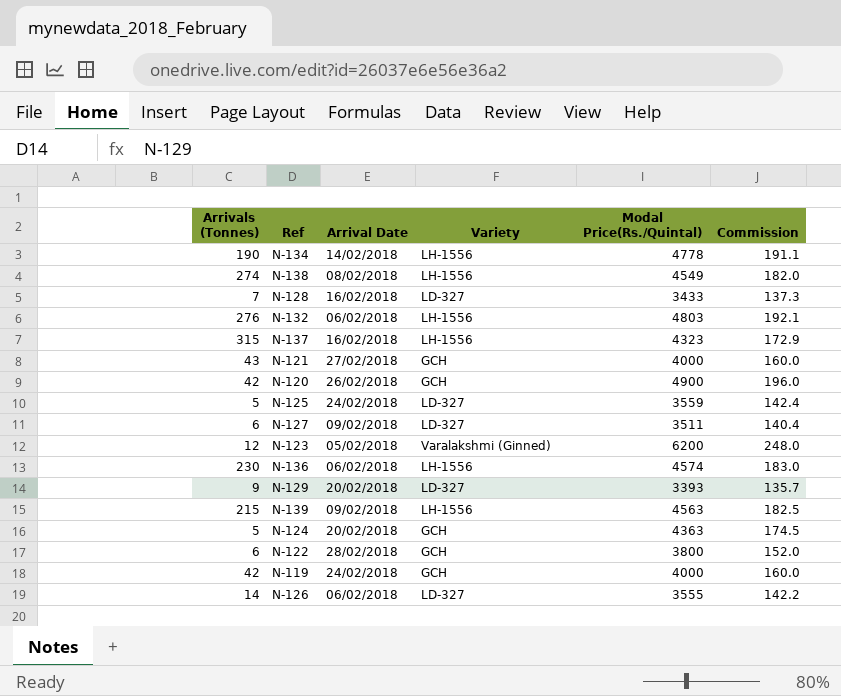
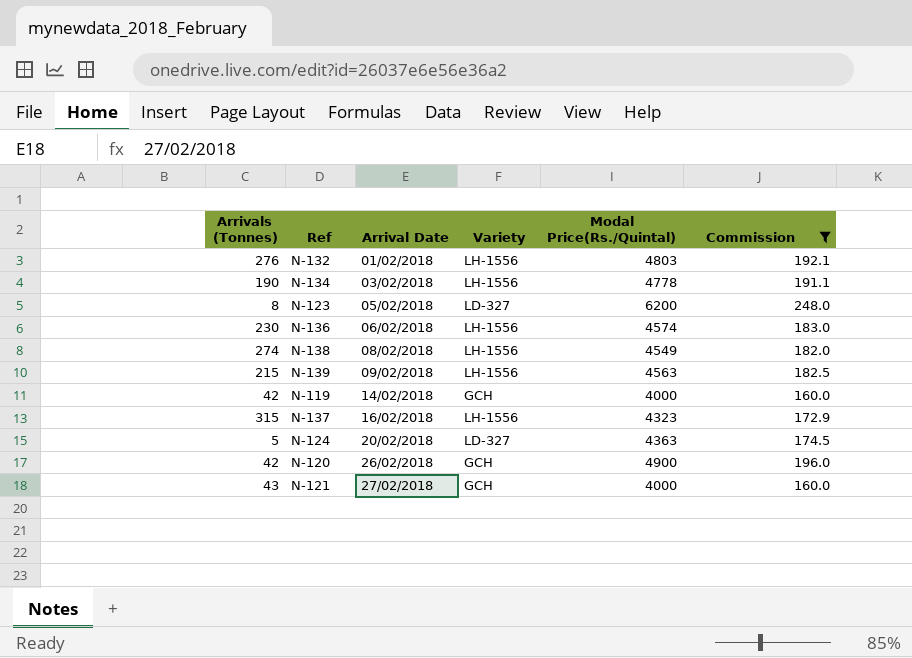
filter: none -> Commission >= 160.0
row order: none -> Arrival Date ascending
N-132 | Arrival Date: 06/02/2018 -> 01/02/2018
N-134 | Arrival Date: 14/02/2018 -> 03/02/2018
N-123 | Arrivals (Tonnes): 12 -> 8
N-123 | Variety: Varalakshmi (Ginned) -> LD-327
N-119 | Arrival Date: 24/02/2018 -> 14/02/2018
N-124 | Variety: GCH -> LD-327

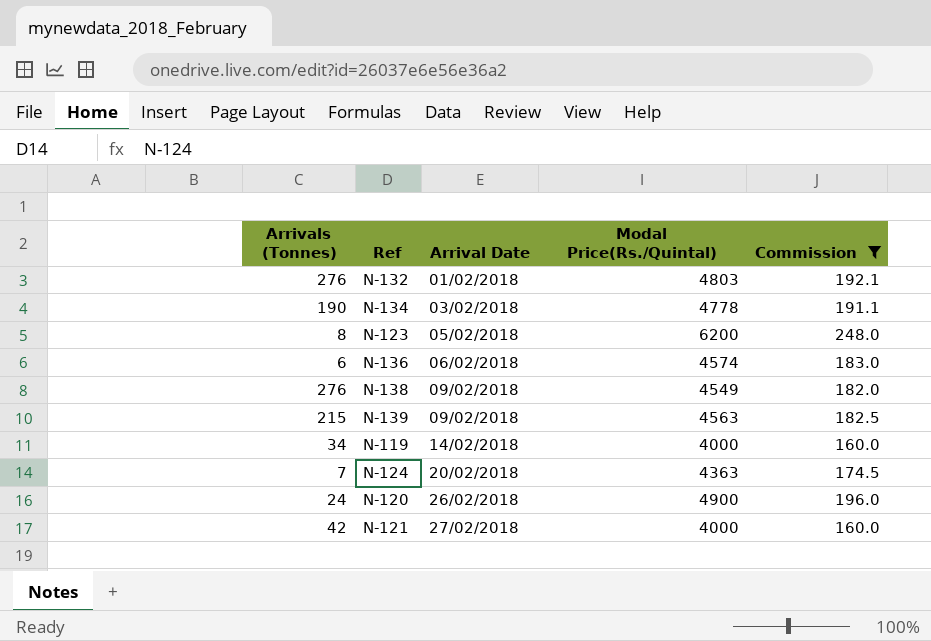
column Variety | position: 4 -> none
row N-137: 315 | 16/02/2018 | LH-1556 | 4323 | 172.9 -> none
N-136 | Arrivals (Tonnes): 230 -> 6
N-138 | Arrivals (Tonnes): 274 -> 276
N-138 | Arrival Date: 08/02/2018 -> 09/02/2018
N-119 | Arrivals (Tonnes): 42 -> 34
N-124 | Arrivals (Tonnes): 5 -> 7
N-120 | Arrivals (Tonnes): 42 -> 24
N-121 | Arrivals (Tonnes): 43 -> 42

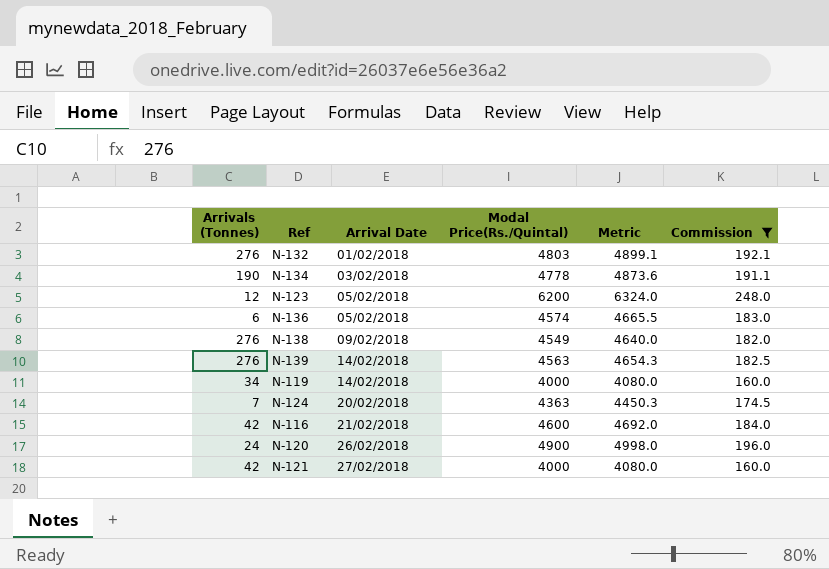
column Metric | formula: none -> [Modal Price(Rs./Quintal)] * 1.02
N-123 | Arrivals (Tonnes): 8 -> 12
N-136 | Arrival Date: 06/02/2018 -> 05/02/2018
N-139 | Arrivals (Tonnes): 215 -> 276
N-139 | Arrival Date: 09/02/2018 -> 14/02/2018
row N-116: none -> 42 | 21/02/2018 | 4600 | 4692.0 | 184.0

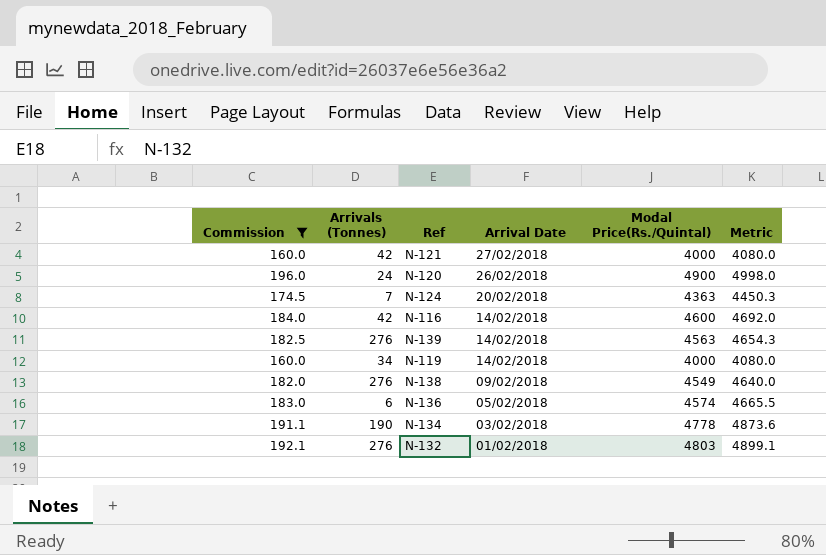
row order: Arrival Date ascending -> Arrival Date descending
column Commission | position: 6 -> 1
row N-123: 12 | 05/02/2018 | 6200 | 6324.0 | 248.0 -> none
N-116 | Arrival Date: 21/02/2018 -> 14/02/2018

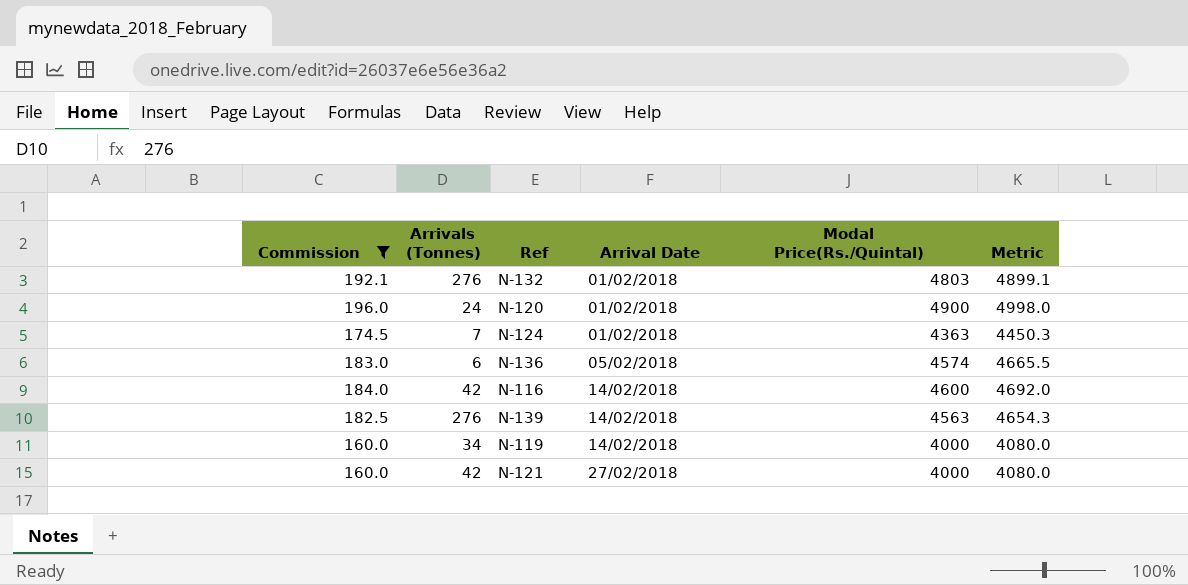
row order: Arrival Date descending -> Arrival Date ascending
row N-138: 182.0 | 276 | 09/02/2018 | 4549 | 4640.0 -> none
row N-134: 191.1 | 190 | 03/02/2018 | 4778 | 4873.6 -> none
N-120 | Arrival Date: 26/02/2018 -> 01/02/2018
N-124 | Arrival Date: 20/02/2018 -> 01/02/2018

